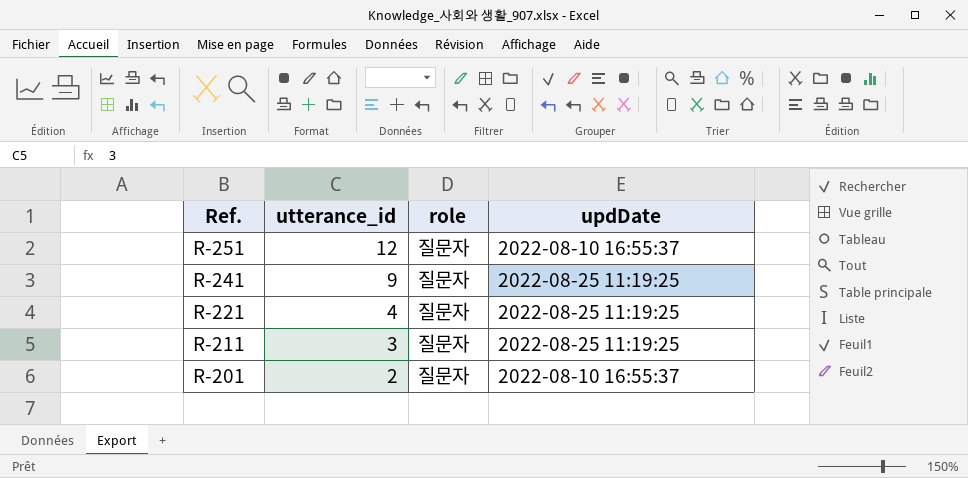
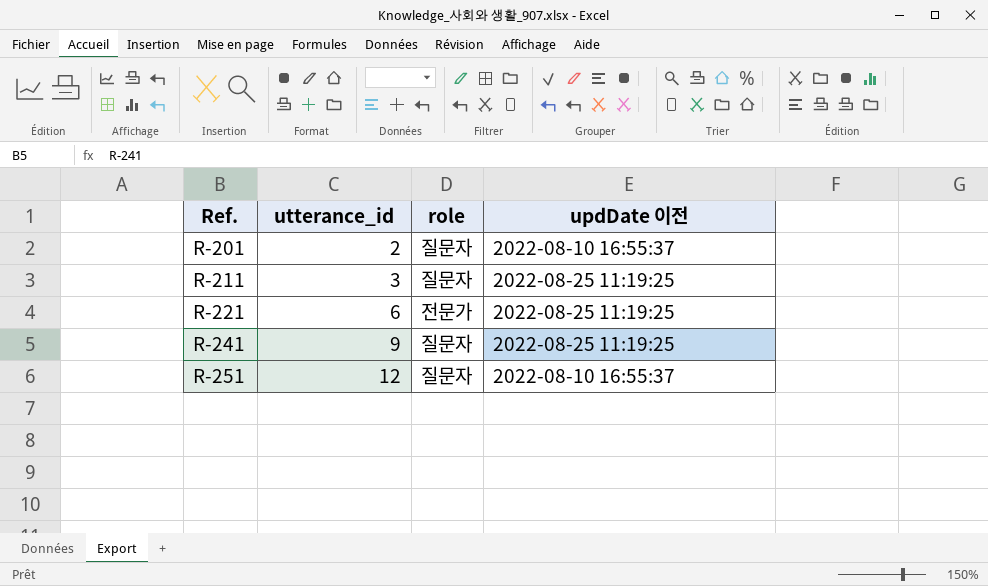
row order: Ref. descending -> Ref. ascending
column name: updDate -> updDate 이전
R-221 | utterance_id: 4 -> 6
R-221 | role: 질문자 -> 전문가

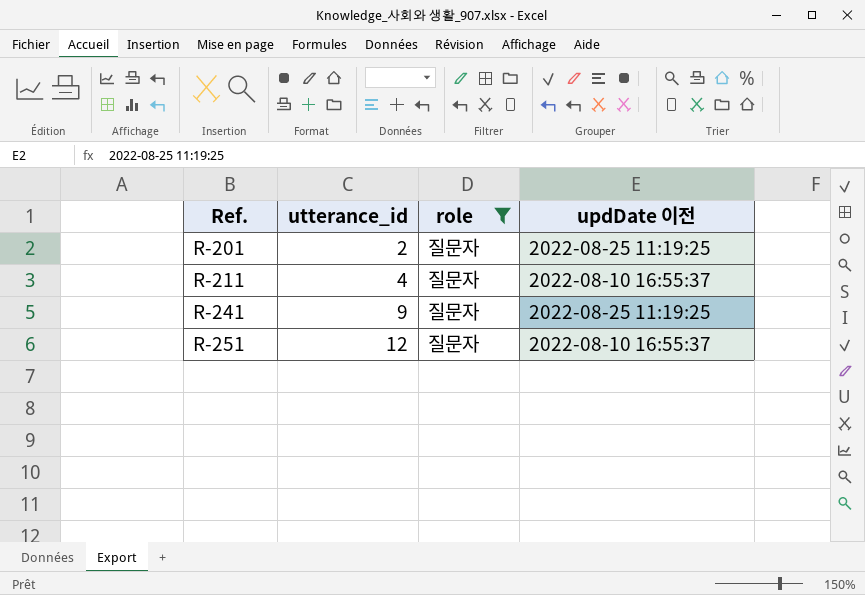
filter: none -> role = 질문자
R-201 | updDate 이전: 2022-08-10 16:55:37 -> 2022-08-25 11:19:25
R-211 | utterance_id: 3 -> 4
R-211 | updDate 이전: 2022-08-25 11:19:25 -> 2022-08-10 16:55:37

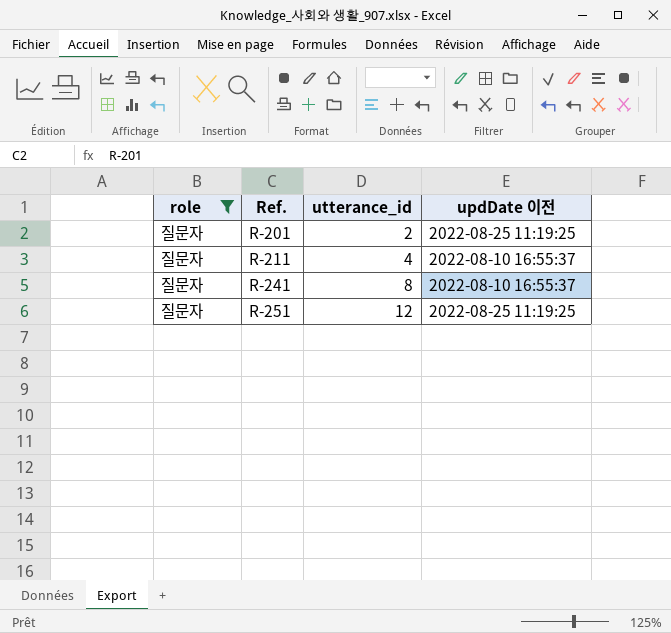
column role | position: 3 -> 1
R-241 | utterance_id: 9 -> 8
R-241 | updDate 이전: 2022-08-25 11:19:25 -> 2022-08-10 16:55:37
R-251 | updDate 이전: 2022-08-10 16:55:37 -> 2022-08-25 11:19:25

